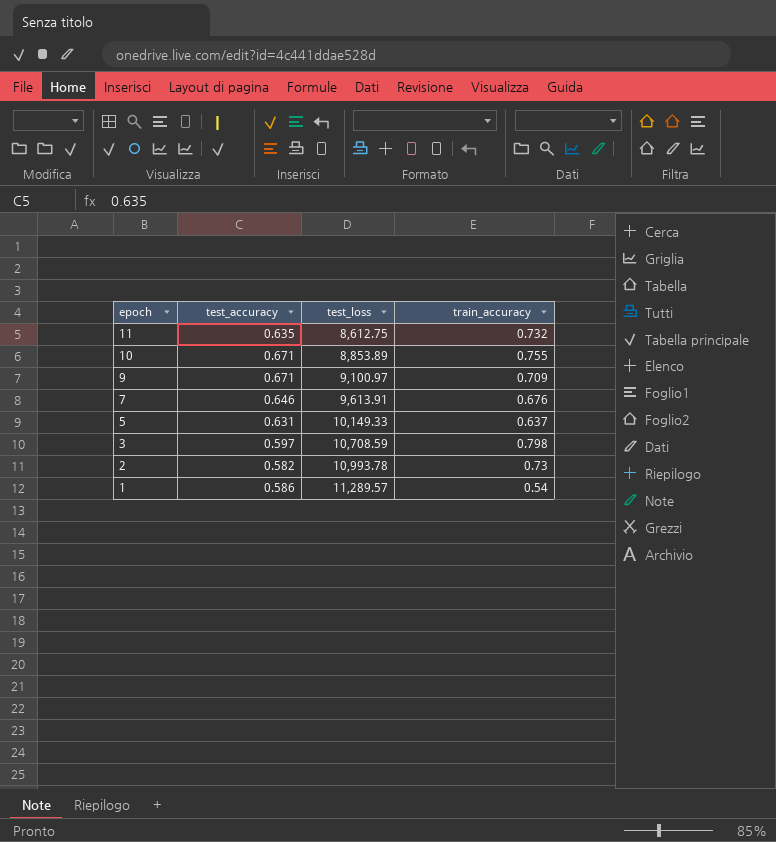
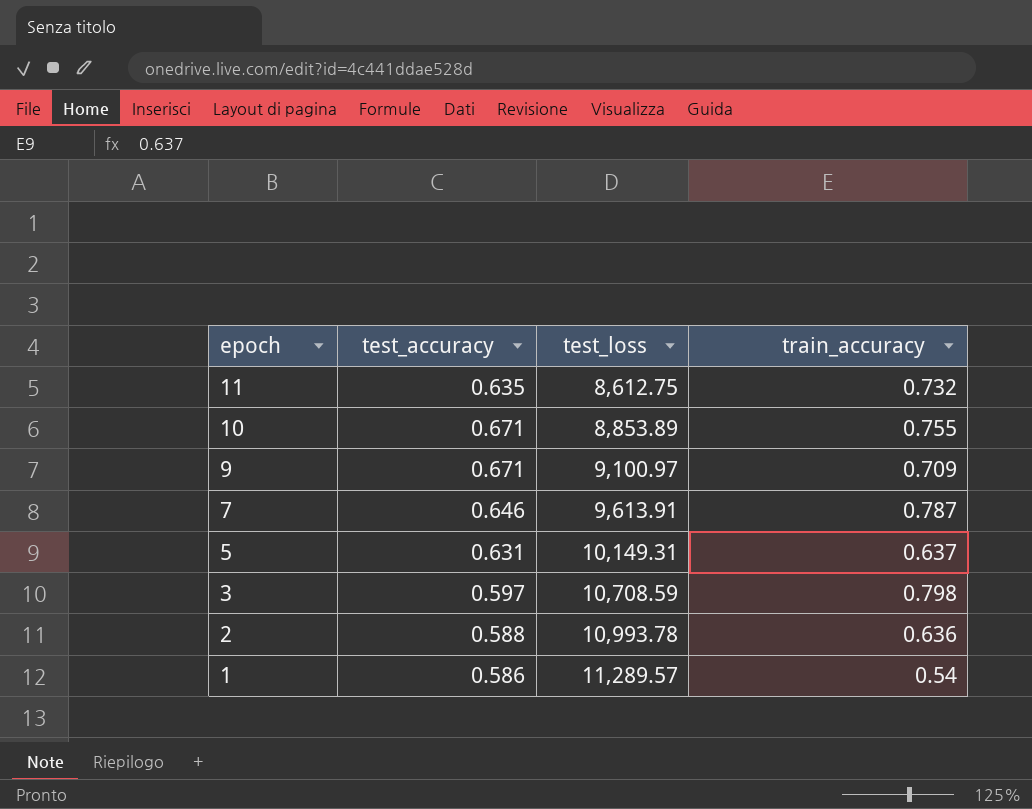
7 | train_accuracy: 0.676 -> 0.787
5 | test_loss: 10,149.33 -> 10,149.31
2 | test_accuracy: 0.582 -> 0.588
2 | train_accuracy: 0.73 -> 0.636

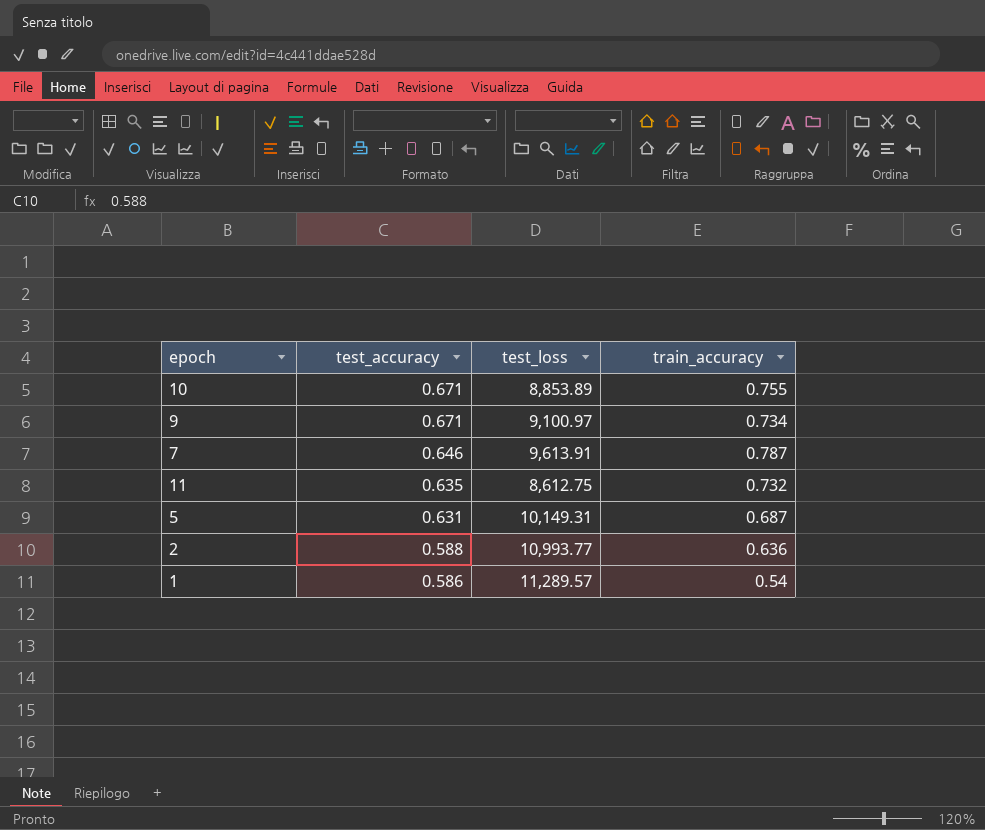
row order: epoch descending -> test_accuracy descending
row 3: 0.597 | 10,708.59 | 0.798 -> none
9 | train_accuracy: 0.709 -> 0.734
5 | train_accuracy: 0.637 -> 0.687
2 | test_loss: 10,993.78 -> 10,993.77

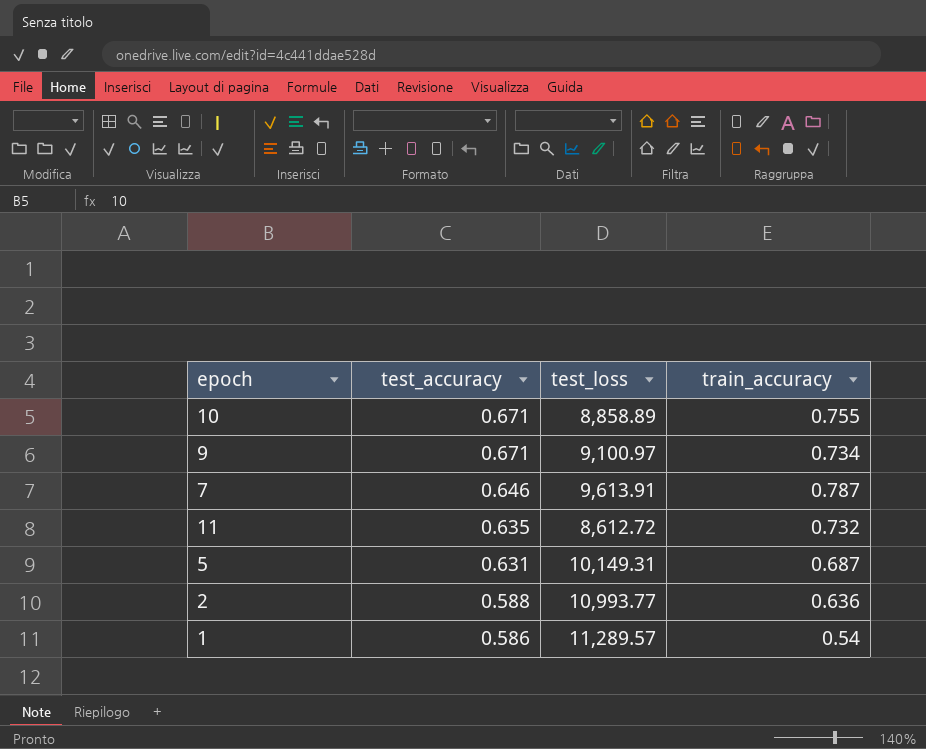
10 | test_loss: 8,853.89 -> 8,858.89
11 | test_loss: 8,612.75 -> 8,612.72

